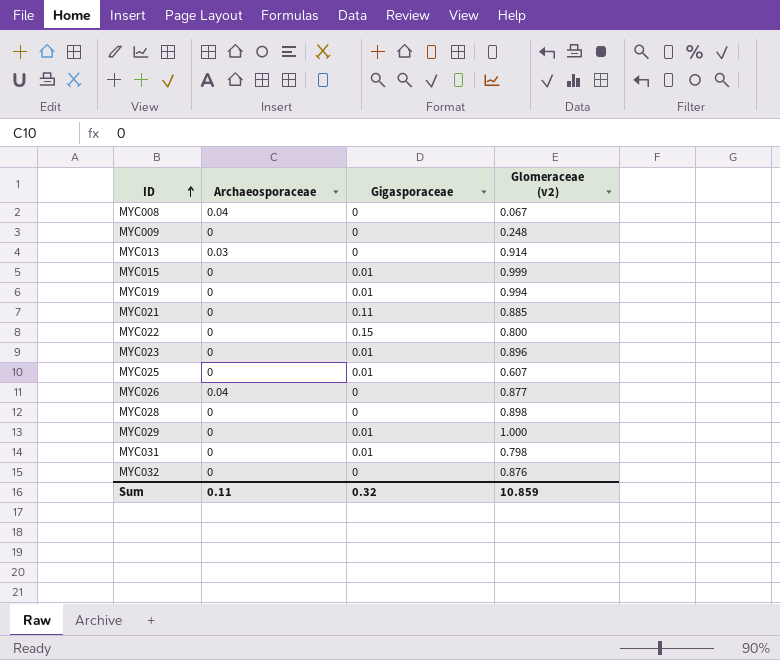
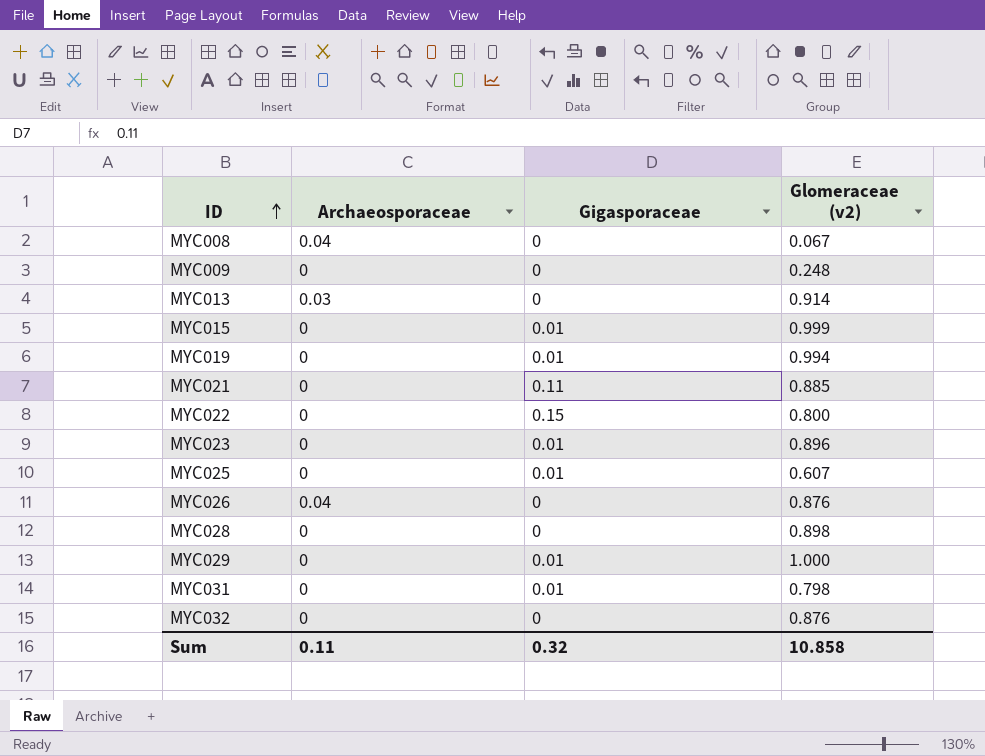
MYC026 | Glomeraceae (v2): 0.877 -> 0.876
Sum | Glomeraceae (v2): 10.859 -> 10.858

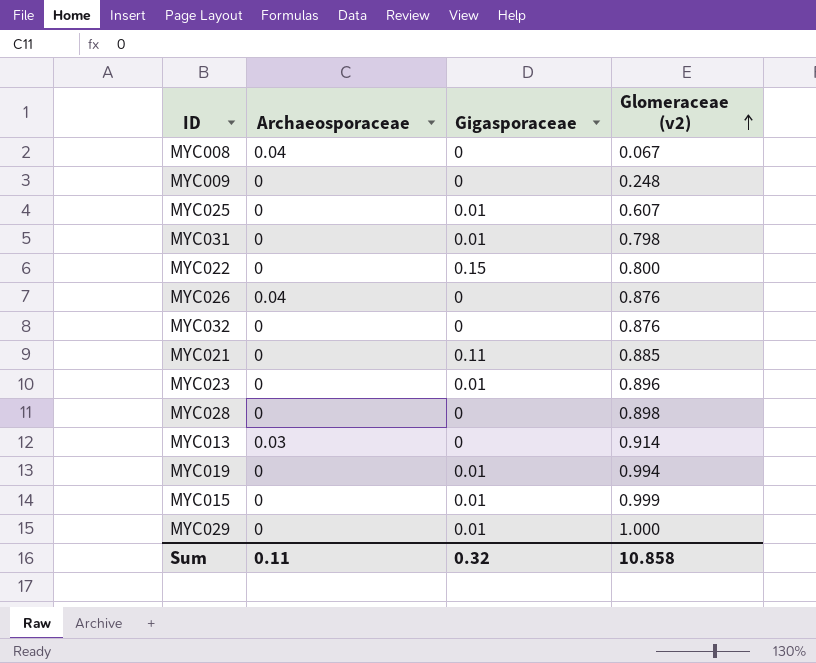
row order: ID ascending -> Glomeraceae (v2) ascending

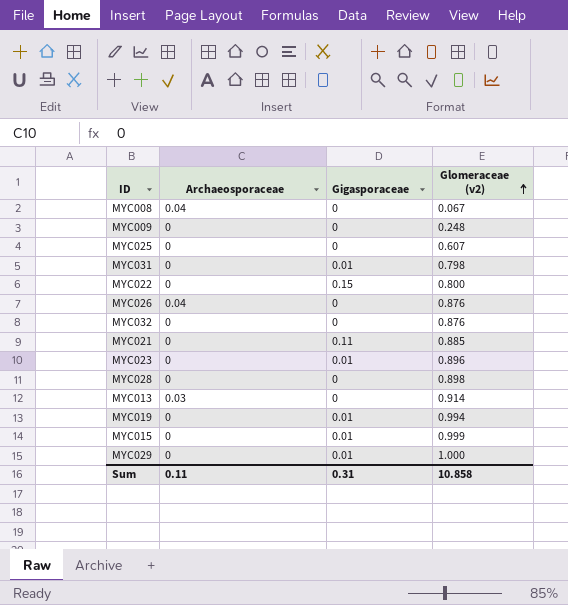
MYC025 | Gigasporaceae: 0.01 -> 0
Sum | Gigasporaceae: 0.32 -> 0.31

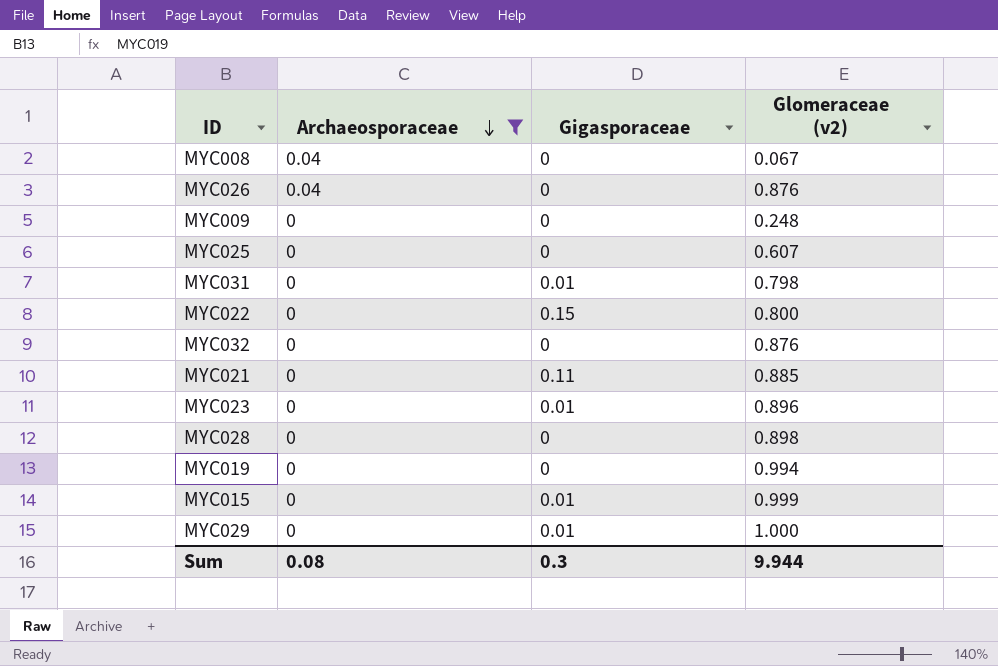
filter: none -> Archaeosporaceae != 0.03
row order: Glomeraceae (v2) ascending -> Archaeosporaceae descending
MYC019 | Gigasporaceae: 0.01 -> 0
Sum | Archaeosporaceae: 0.11 -> 0.08
Sum | Gigasporaceae: 0.31 -> 0.3
Sum | Glomeraceae (v2): 10.858 -> 9.944

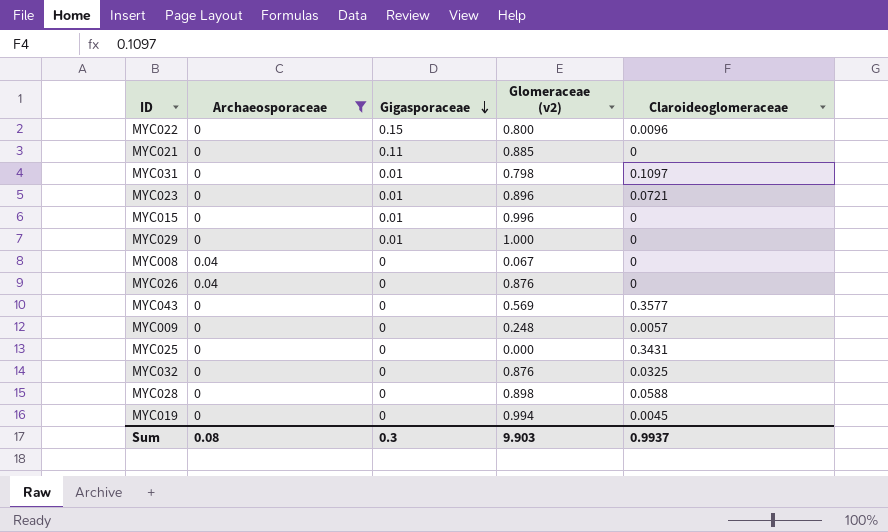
row order: Archaeosporaceae descending -> Gigasporaceae descending
column Claroideoglomeraceae | position: none -> 5
MYC015 | Glomeraceae (v2): 0.999 -> 0.996
row MYC043: none -> 0 | 0 | 0.569 | 0.3577
MYC025 | Glomeraceae (v2): 0.607 -> 0.000
Sum | Glomeraceae (v2): 9.944 -> 9.903

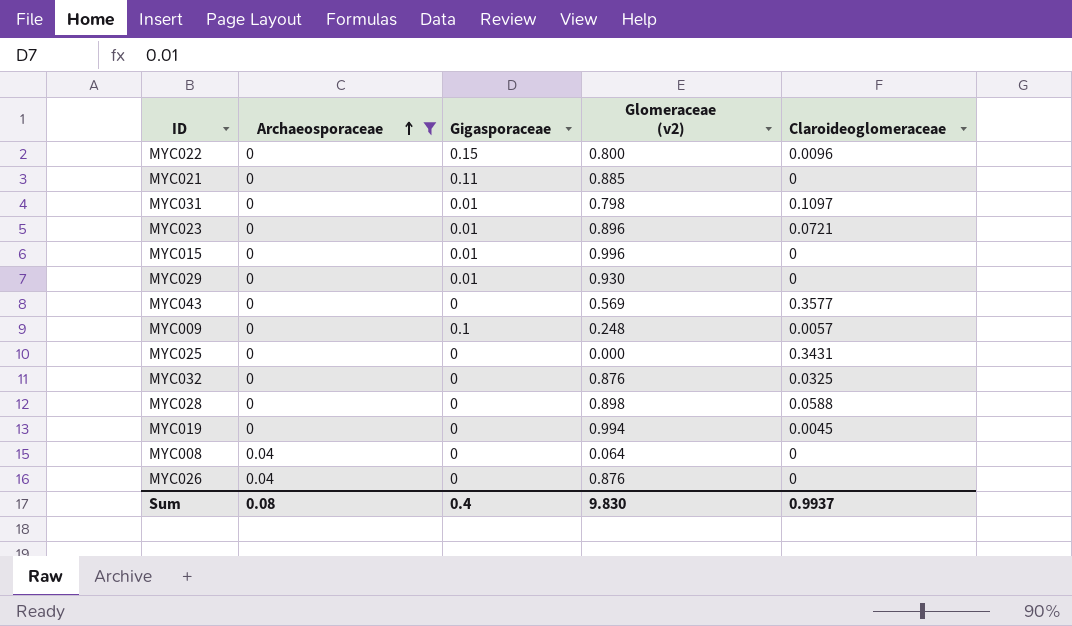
row order: Gigasporaceae descending -> Archaeosporaceae ascending
MYC029 | Glomeraceae (v2): 1.000 -> 0.930
MYC009 | Gigasporaceae: 0 -> 0.1
MYC008 | Glomeraceae (v2): 0.067 -> 0.064
Sum | Gigasporaceae: 0.3 -> 0.4
Sum | Glomeraceae (v2): 9.903 -> 9.830

